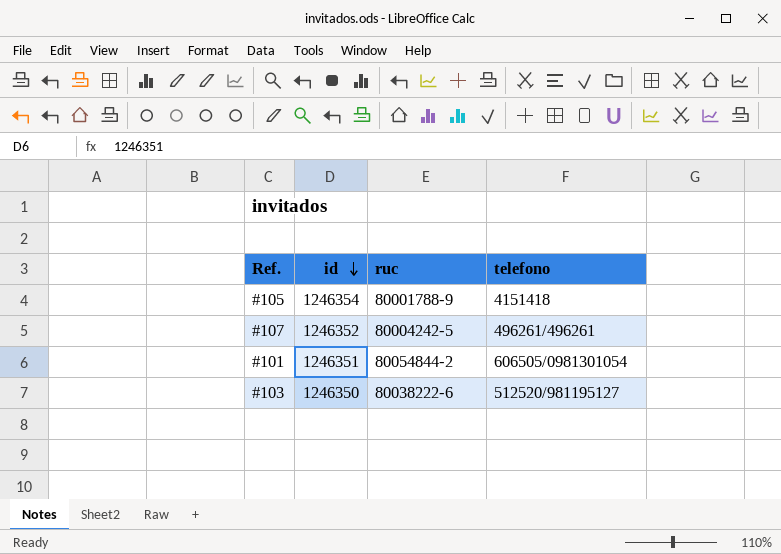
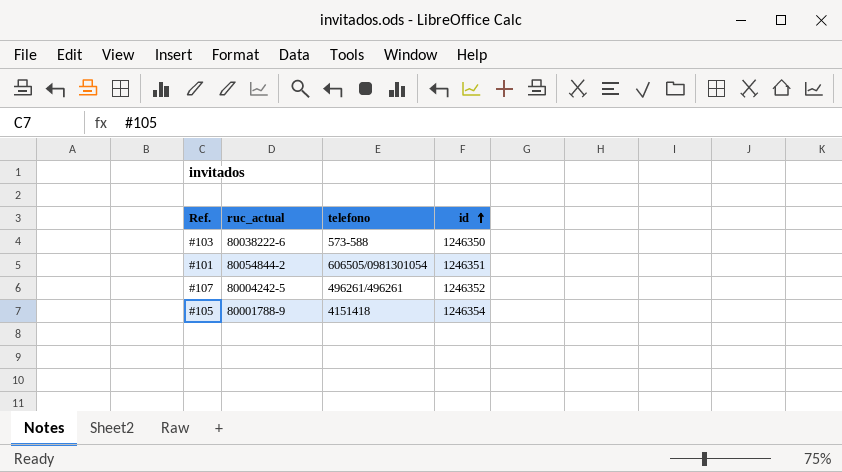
row order: id descending -> id ascending
column name: ruc -> ruc_actual
column id | position: 2 -> 4
#103 | telefono: 512520/981195127 -> 573-588

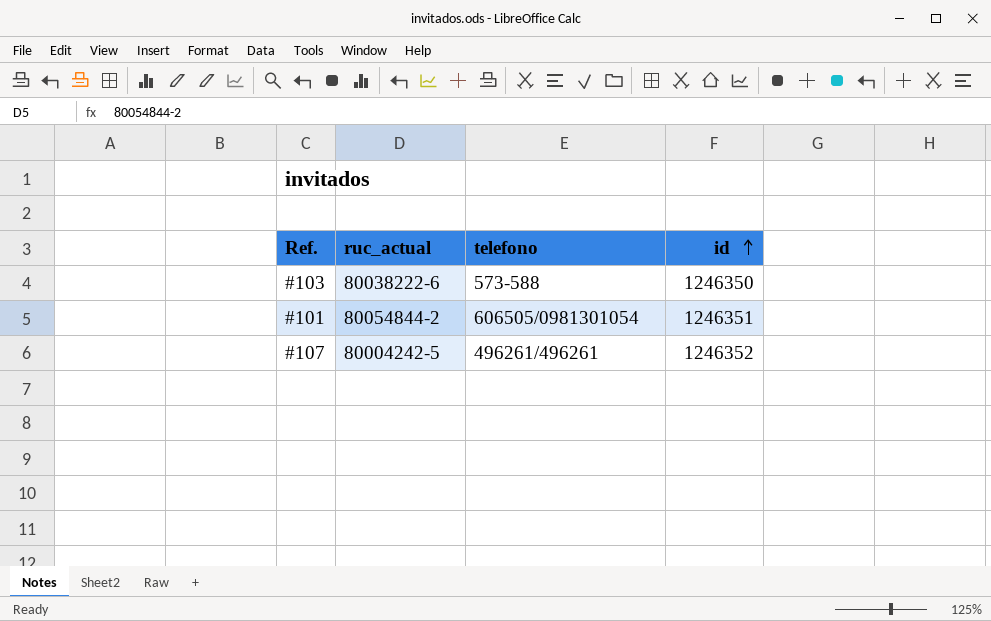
row #105: 80001788-9 | 4151418 | 1246354 -> none

